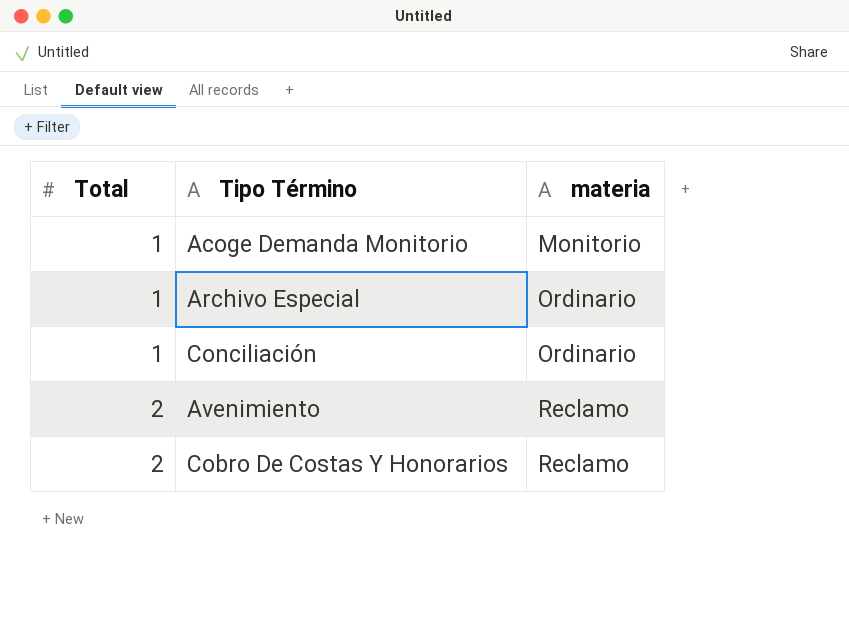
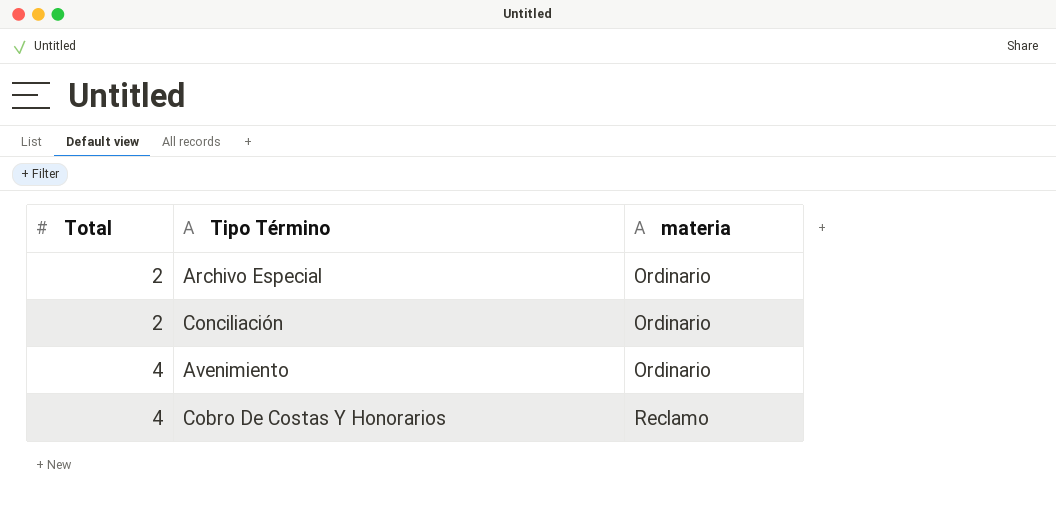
row Acoge Demanda Monitorio: 1 | Monitorio -> none
Archivo Especial | Total: 1 -> 2
Conciliación | Total: 1 -> 2
Avenimiento | Total: 2 -> 4
Avenimiento | materia: Reclamo -> Ordinario
Cobro De Costas Y Honorarios | Total: 2 -> 4

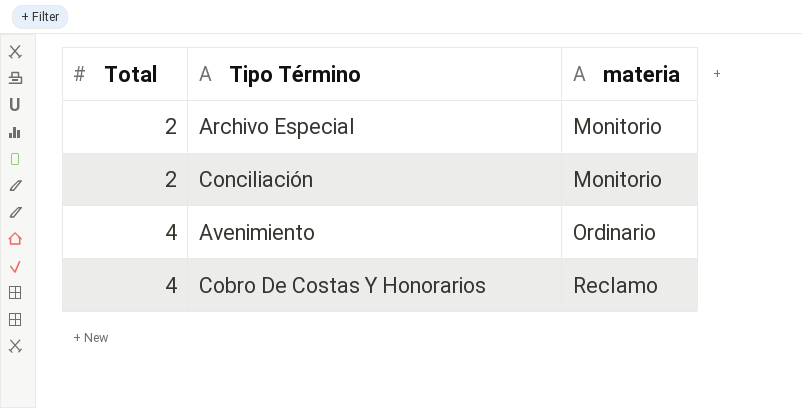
Archivo Especial | materia: Ordinario -> Monitorio
Conciliación | materia: Ordinario -> Monitorio

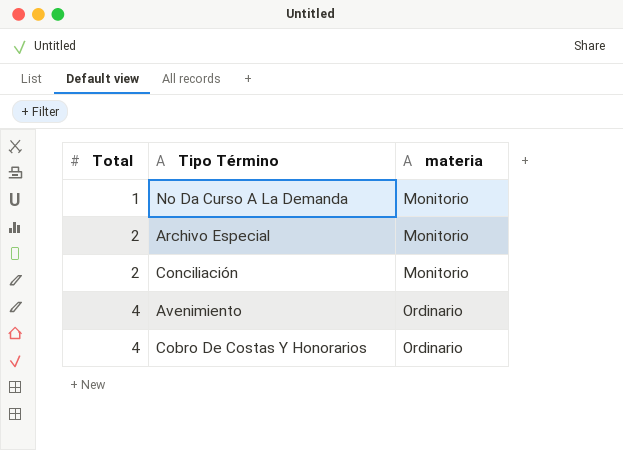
row No Da Curso A La Demanda: none -> 1 | Monitorio
Cobro De Costas Y Honorarios | materia: Reclamo -> Ordinario

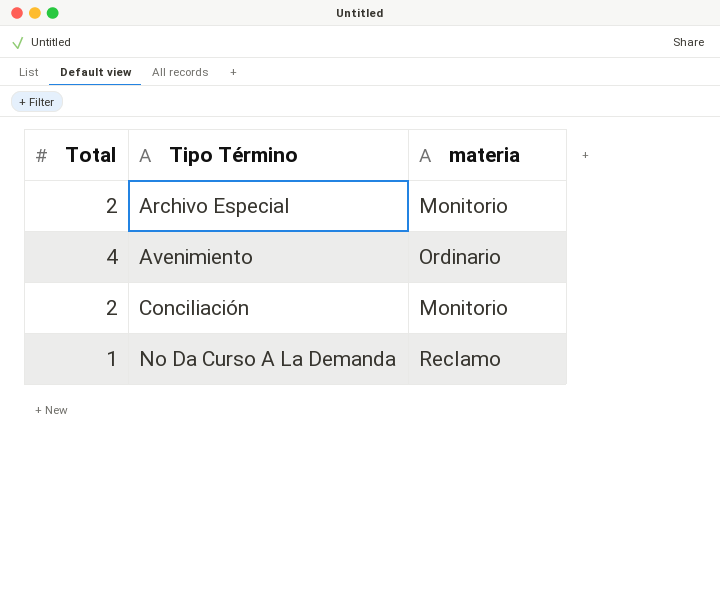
row order: Total ascending -> Tipo Término ascending
row Cobro De Costas Y Honorarios: 4 | Ordinario -> none
No Da Curso A La Demanda | materia: Monitorio -> Reclamo

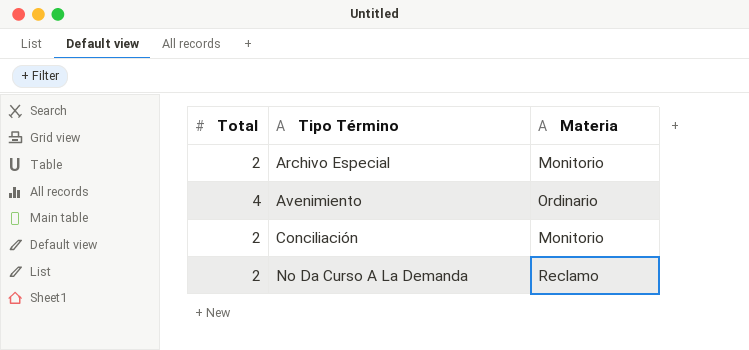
column name: materia -> Materia
No Da Curso A La Demanda | Total: 1 -> 2

